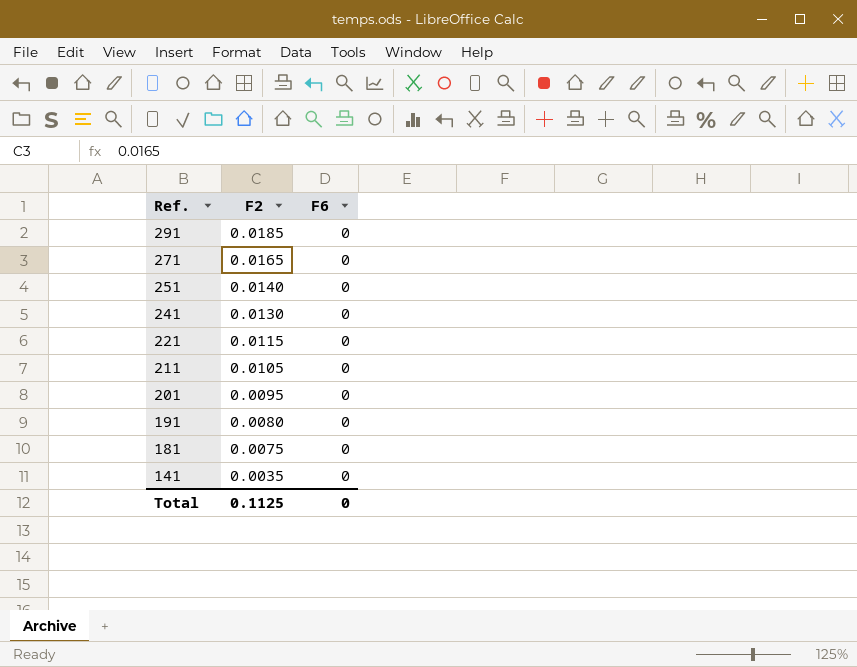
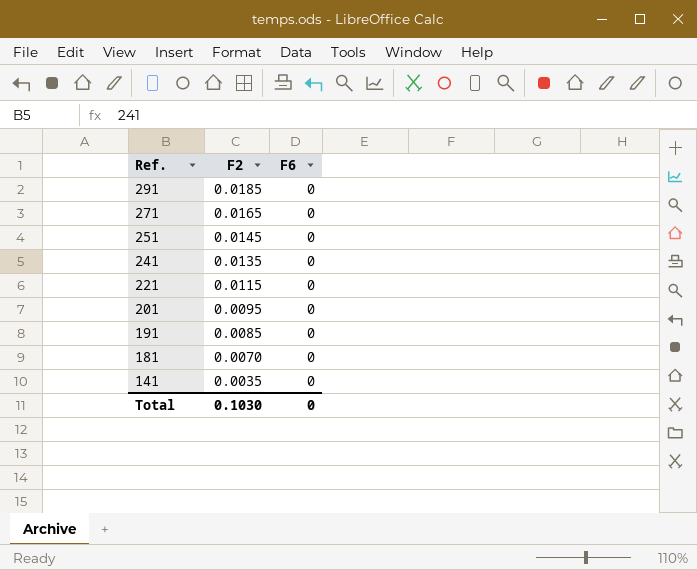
row 211: 0.0105 | 0 -> none
251 | F2: 0.0140 -> 0.0145
241 | F2: 0.0130 -> 0.0135
191 | F2: 0.0080 -> 0.0085
181 | F2: 0.0075 -> 0.0070
Total | F2: 0.1125 -> 0.1030

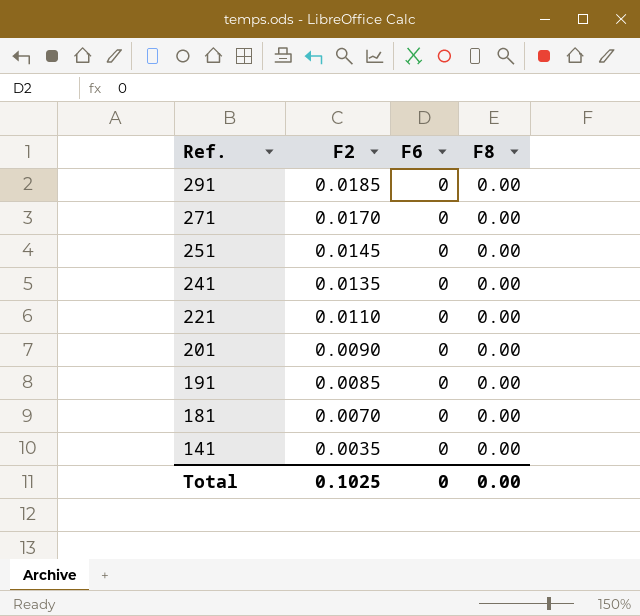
column F8 | position: none -> 4
271 | F2: 0.0165 -> 0.0170
221 | F2: 0.0115 -> 0.0110
201 | F2: 0.0095 -> 0.0090
Total | F2: 0.1030 -> 0.1025

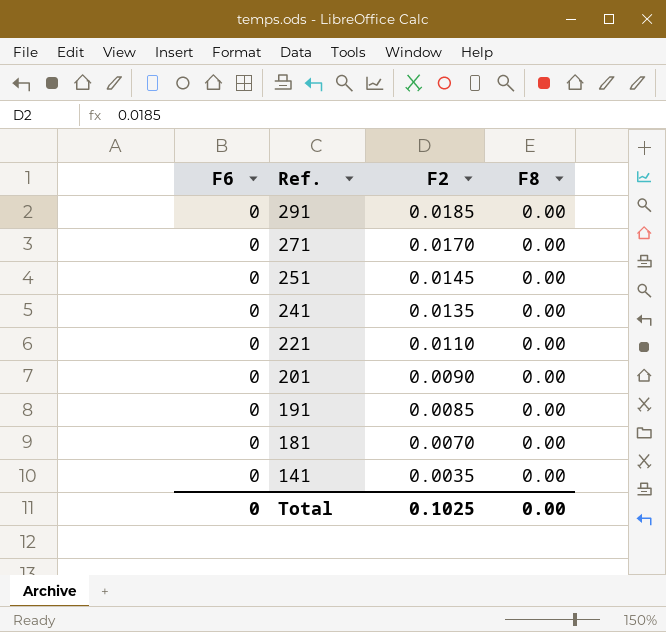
column F6 | position: 3 -> 1

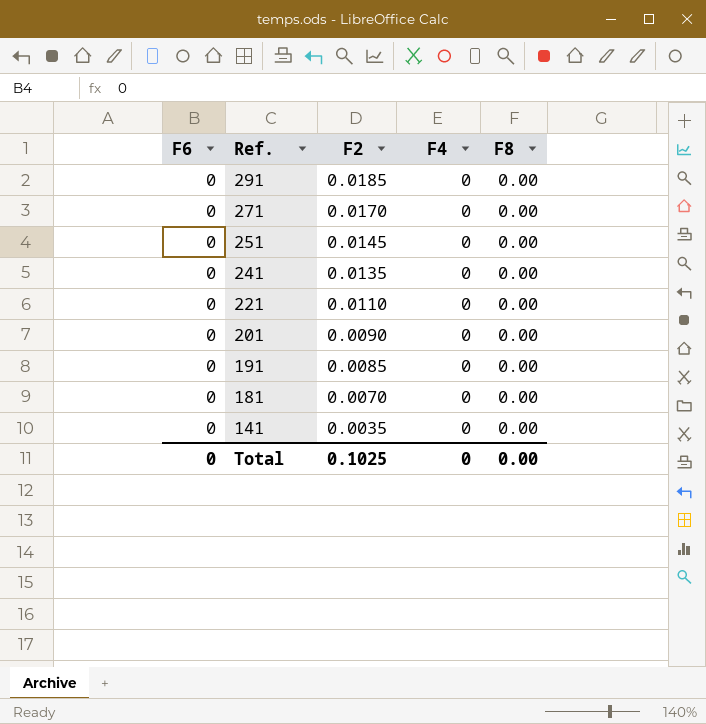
column F4 | position: none -> 4

